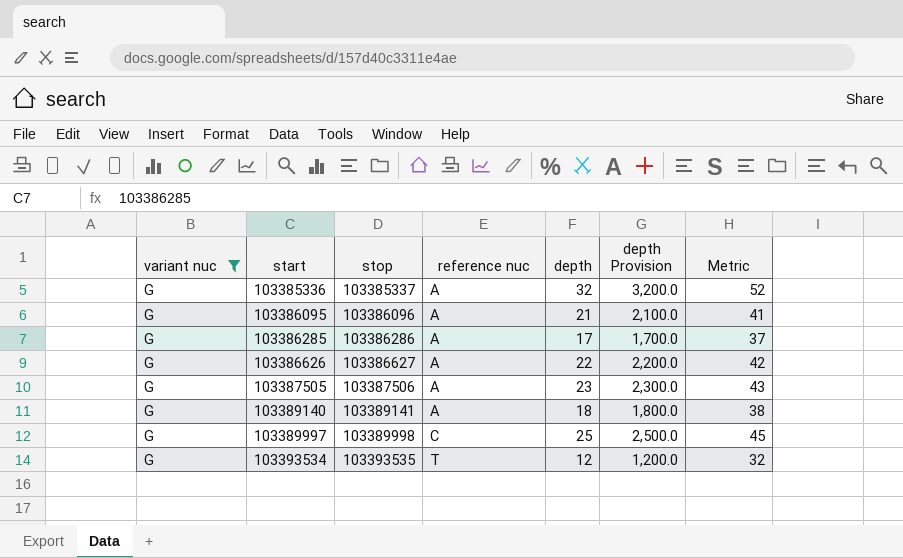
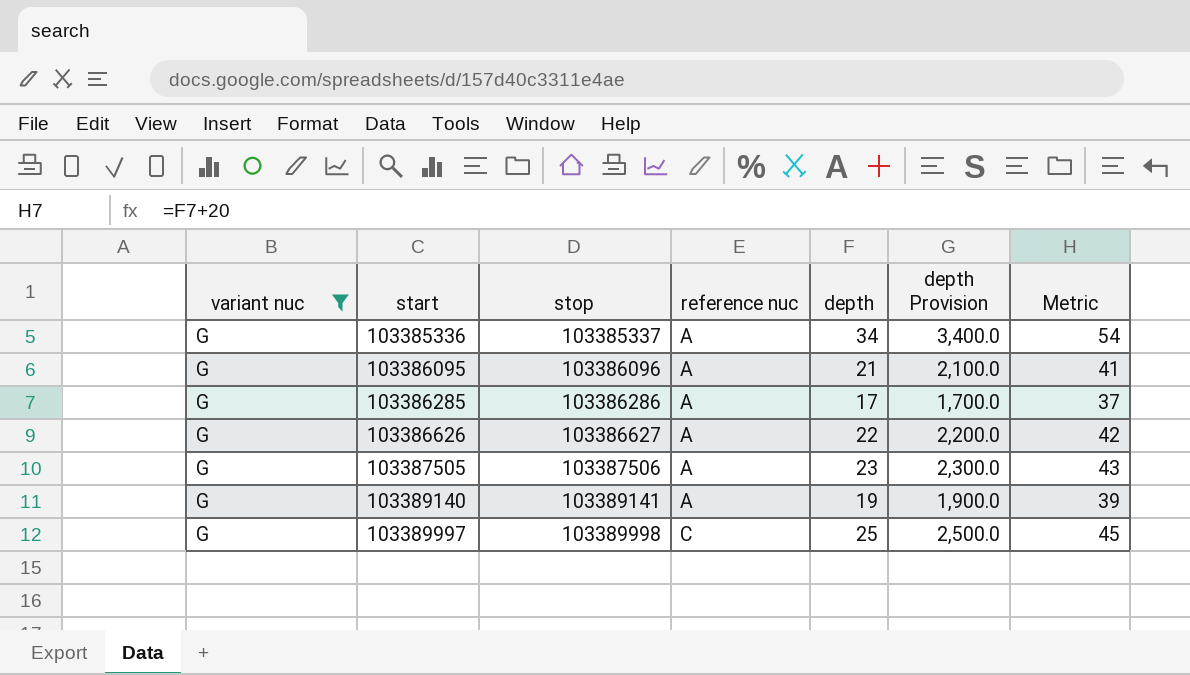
row 103393534: G | 103393535 | T | 12 | 1,200.0 | 32 -> none
103385336 | depth: 32 -> 34
103385336 | depth Provision: 3,200.0 -> 3,400.0
103385336 | Metric: 52 -> 54
103389140 | depth: 18 -> 19
103389140 | depth Provision: 1,800.0 -> 1,900.0
103389140 | Metric: 38 -> 39

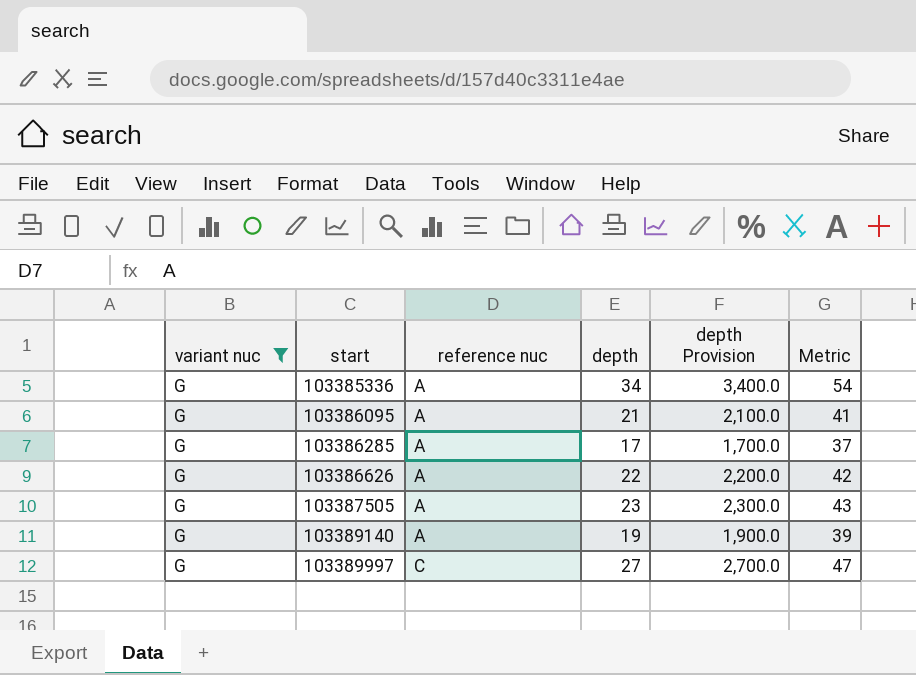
column stop | position: 3 -> none
103389997 | depth: 25 -> 27
103389997 | depth Provision: 2,500.0 -> 2,700.0
103389997 | Metric: 45 -> 47

